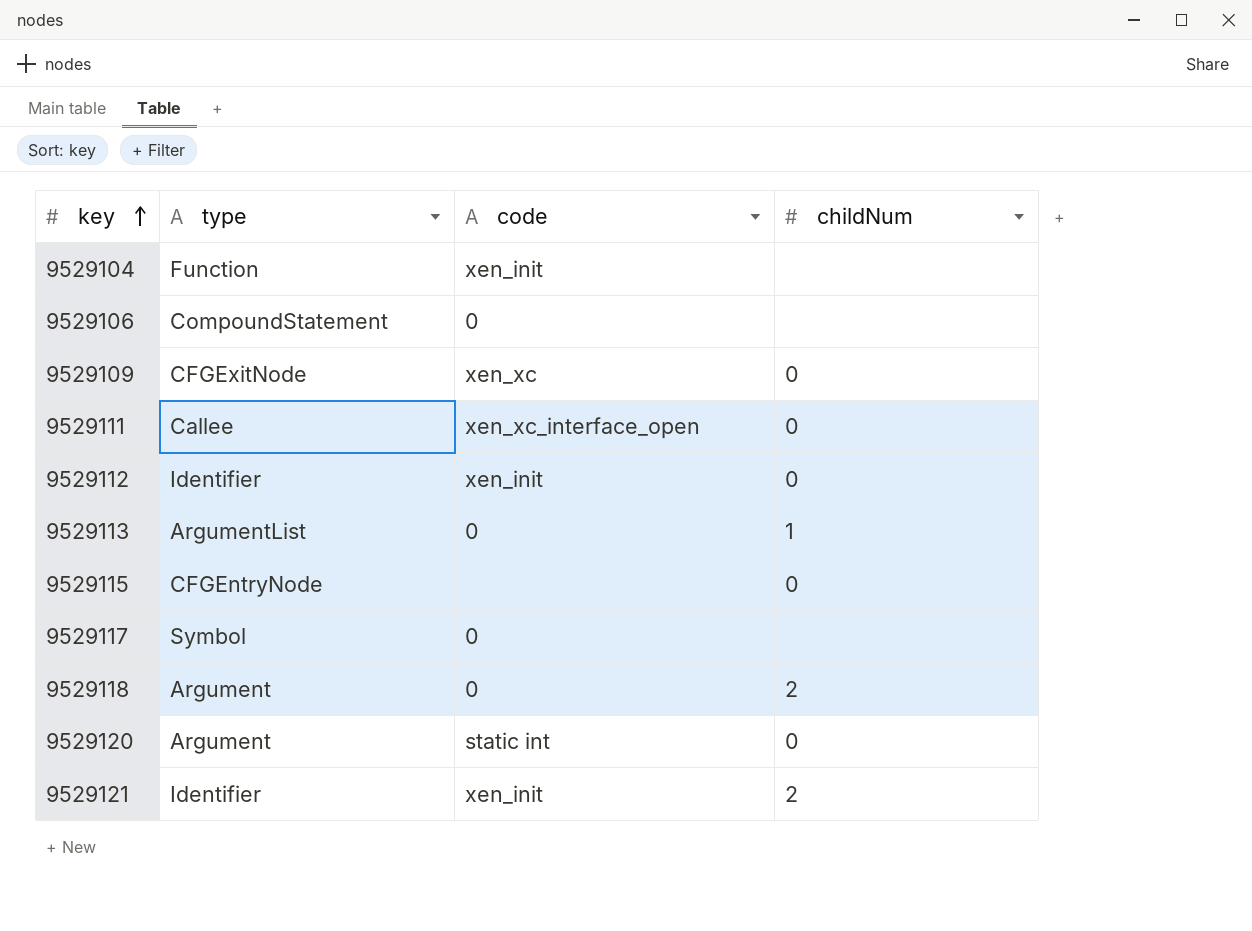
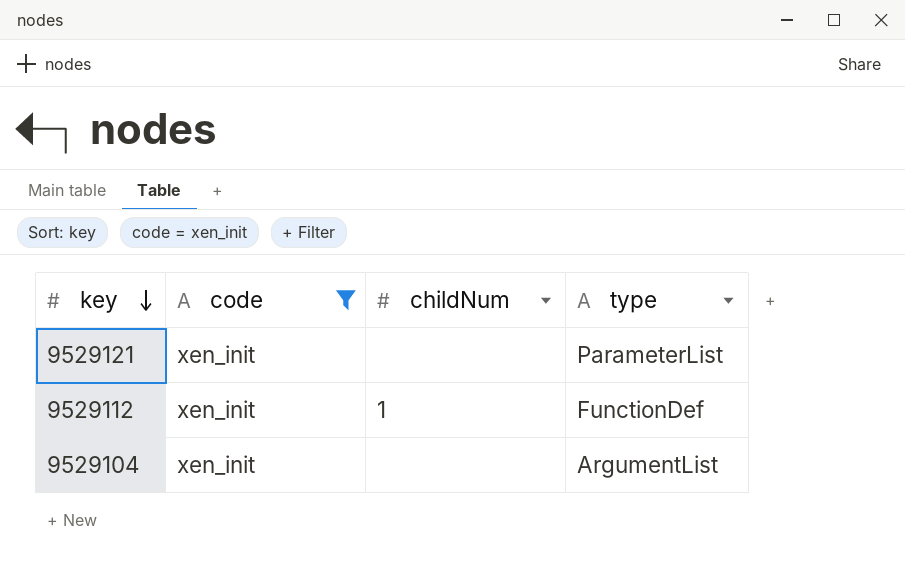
filter: none -> code = xen_init
row order: key ascending -> key descending
column type | position: 2 -> 4
9529121 | childNum: 2 -> none
9529121 | type: Identifier -> ParameterList
9529112 | childNum: 0 -> 1
9529112 | type: Identifier -> FunctionDef
9529104 | type: Function -> ArgumentList

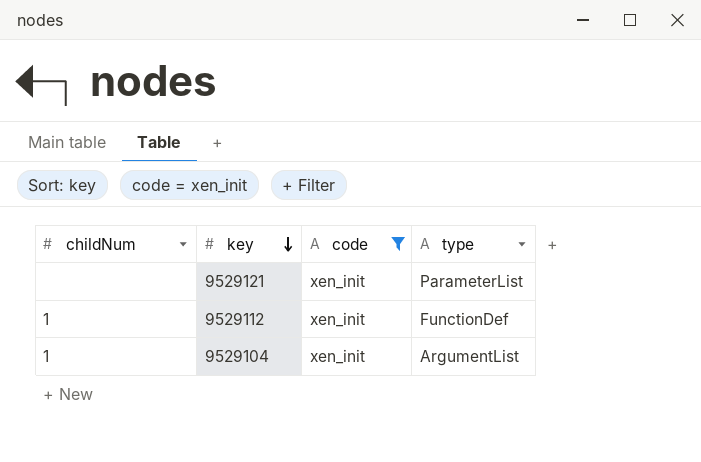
column childNum | position: 3 -> 1
9529104 | childNum: none -> 1

